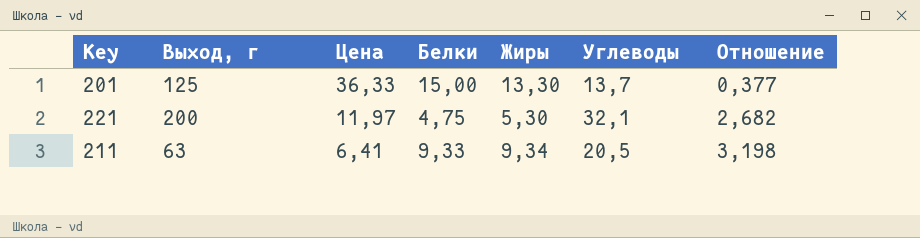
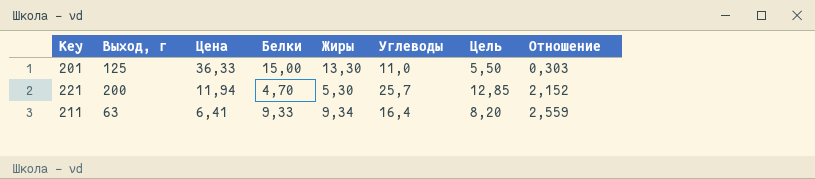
column Цель | formula: none -> [Углеводы] * 0,5
201 | Углеводы: 13,7 -> 11,0
201 | Отношение: 0,377 -> 0,303
221 | Цена: 11,97 -> 11,94
221 | Белки: 4,75 -> 4,70
221 | Углеводы: 32,1 -> 25,7
221 | Отношение: 2,682 -> 2,152
211 | Углеводы: 20,5 -> 16,4
211 | Отношение: 3,198 -> 2,559

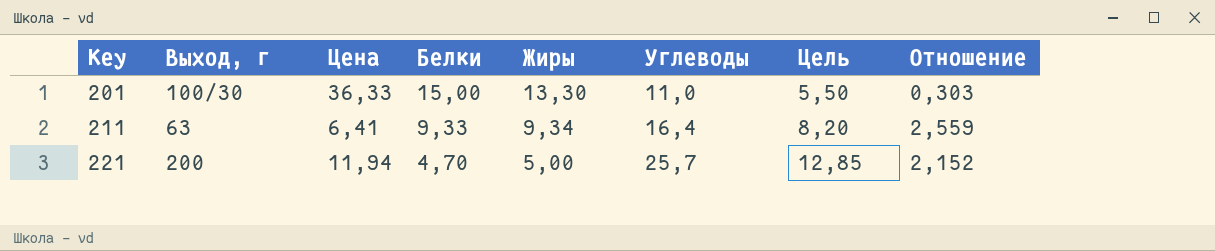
row order: Цена descending -> Key ascending
201 | Выход, г: 125 -> 100/30
221 | Жиры: 5,30 -> 5,00

